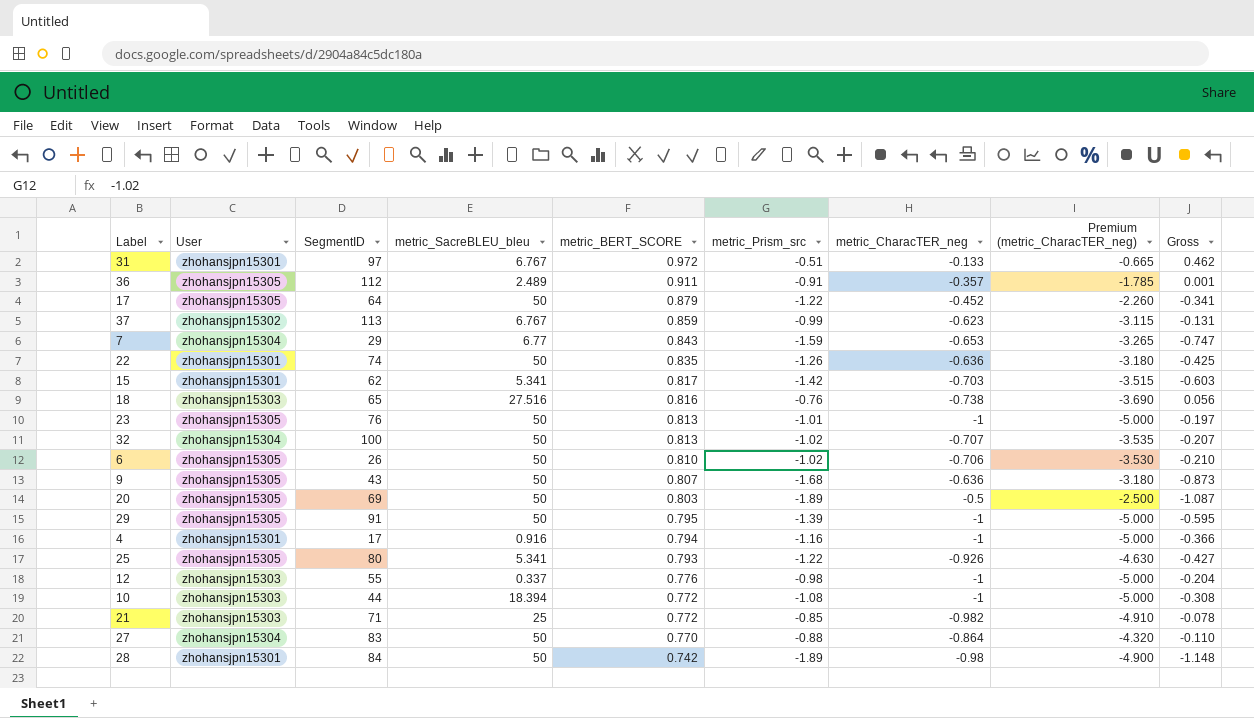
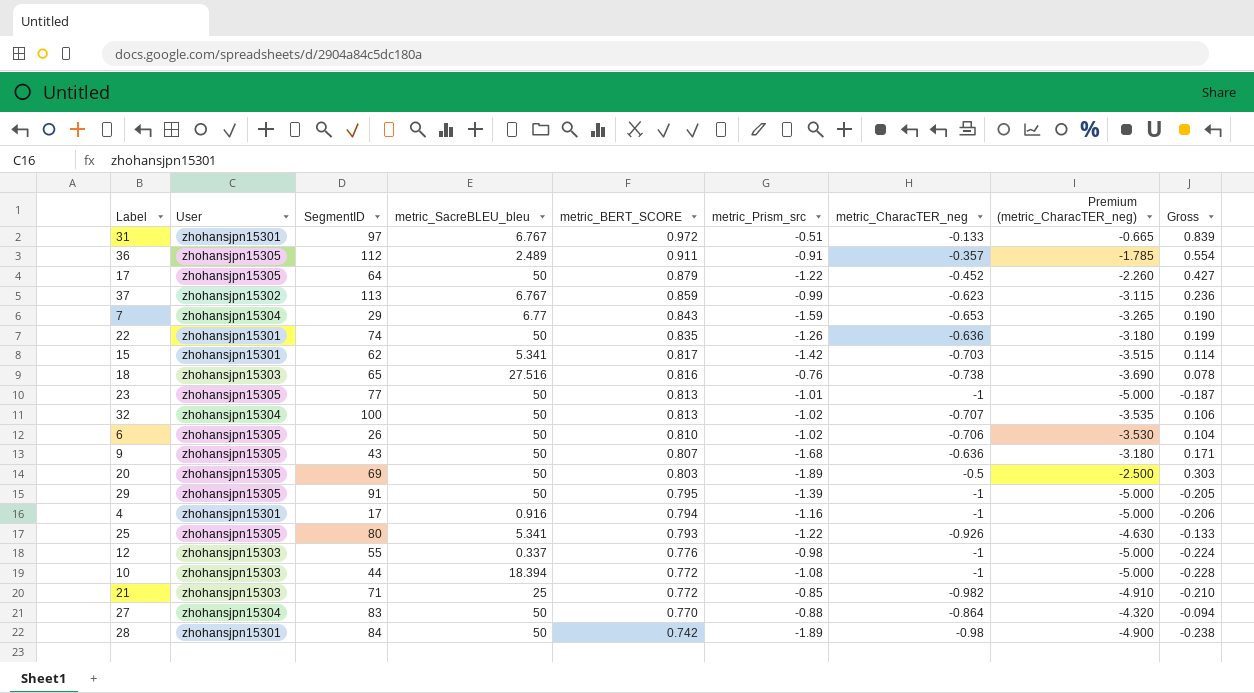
column Gross | formula: [metric_BERT_SCORE] + [metric_Prism_src] -> [metric_BERT_SCORE] + [metric_CharacTER_neg]
23 | SegmentID: 76 -> 77

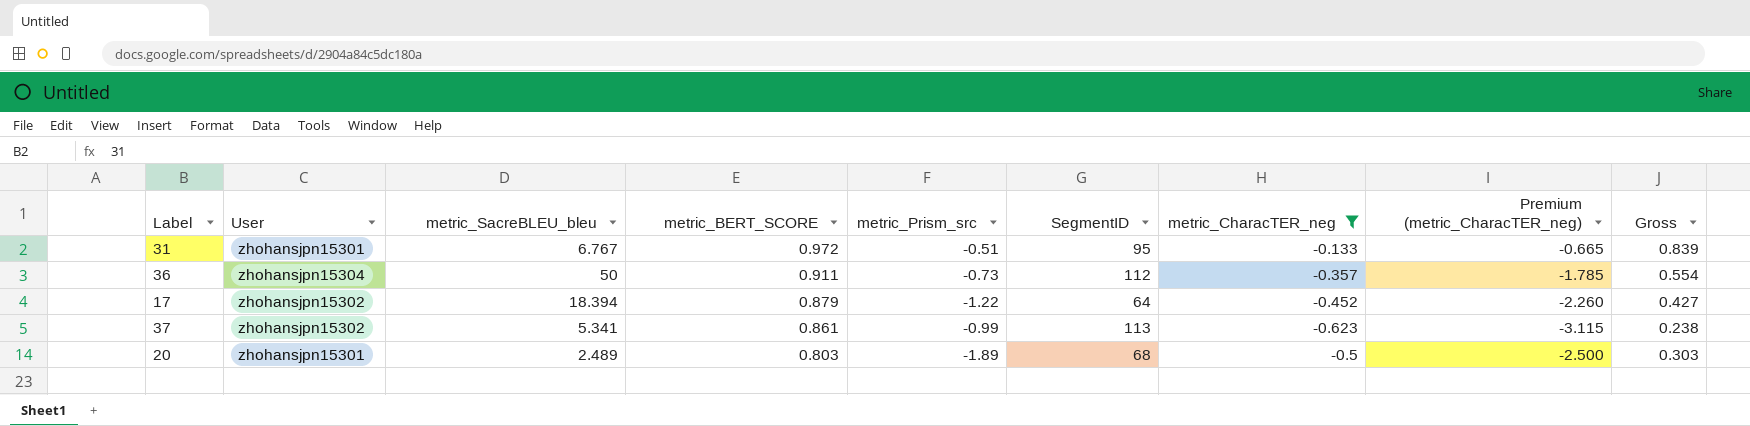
filter: none -> metric_CharacTER_neg >= -0.623
column SegmentID | position: 3 -> 6
31 | SegmentID: 97 -> 95
36 | User: zhohansjpn15305 -> zhohansjpn15304
36 | metric_SacreBLEU_bleu: 2.489 -> 50
36 | metric_Prism_src: -0.91 -> -0.73
17 | User: zhohansjpn15305 -> zhohansjpn15302
17 | metric_SacreBLEU_bleu: 50 -> 18.394
37 | metric_SacreBLEU_bleu: 6.767 -> 5.341
37 | metric_BERT_SCORE: 0.859 -> 0.861
37 | Gross: 0.236 -> 0.238
20 | User: zhohansjpn15305 -> zhohansjpn15301
20 | metric_SacreBLEU_bleu: 50 -> 2.489
20 | SegmentID: 69 -> 68

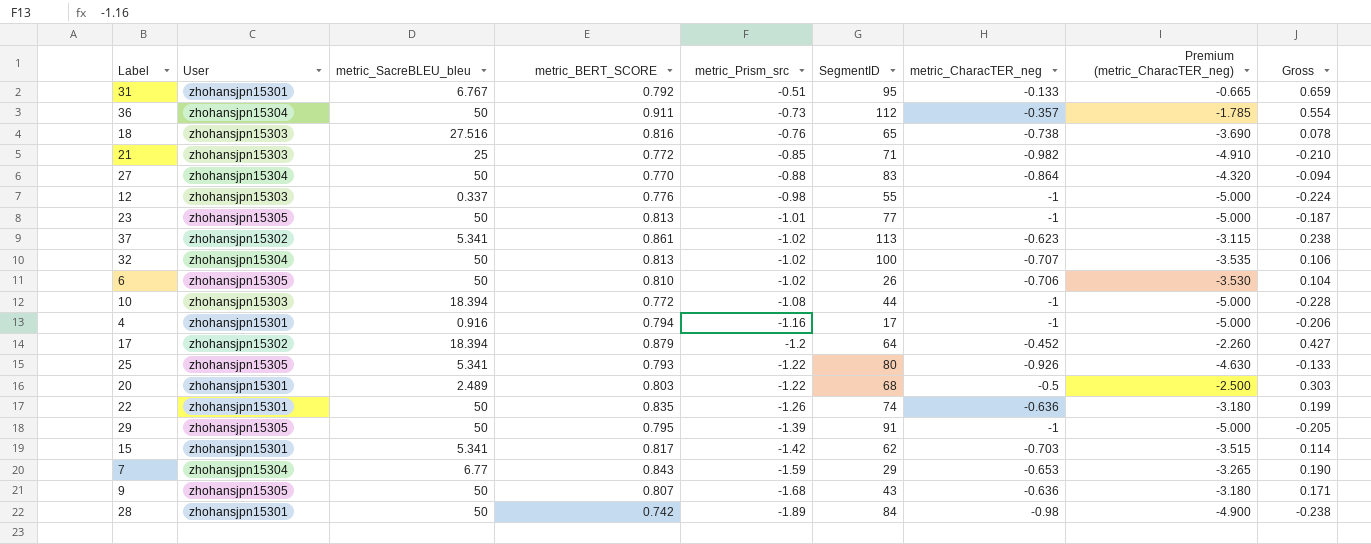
filter: metric_CharacTER_neg >= -0.623 -> none
row order: metric_BERT_SCORE descending -> metric_Prism_src descending
31 | metric_BERT_SCORE: 0.972 -> 0.792
31 | Gross: 0.839 -> 0.659
37 | metric_Prism_src: -0.99 -> -1.02
17 | metric_Prism_src: -1.22 -> -1.2
20 | metric_Prism_src: -1.89 -> -1.22

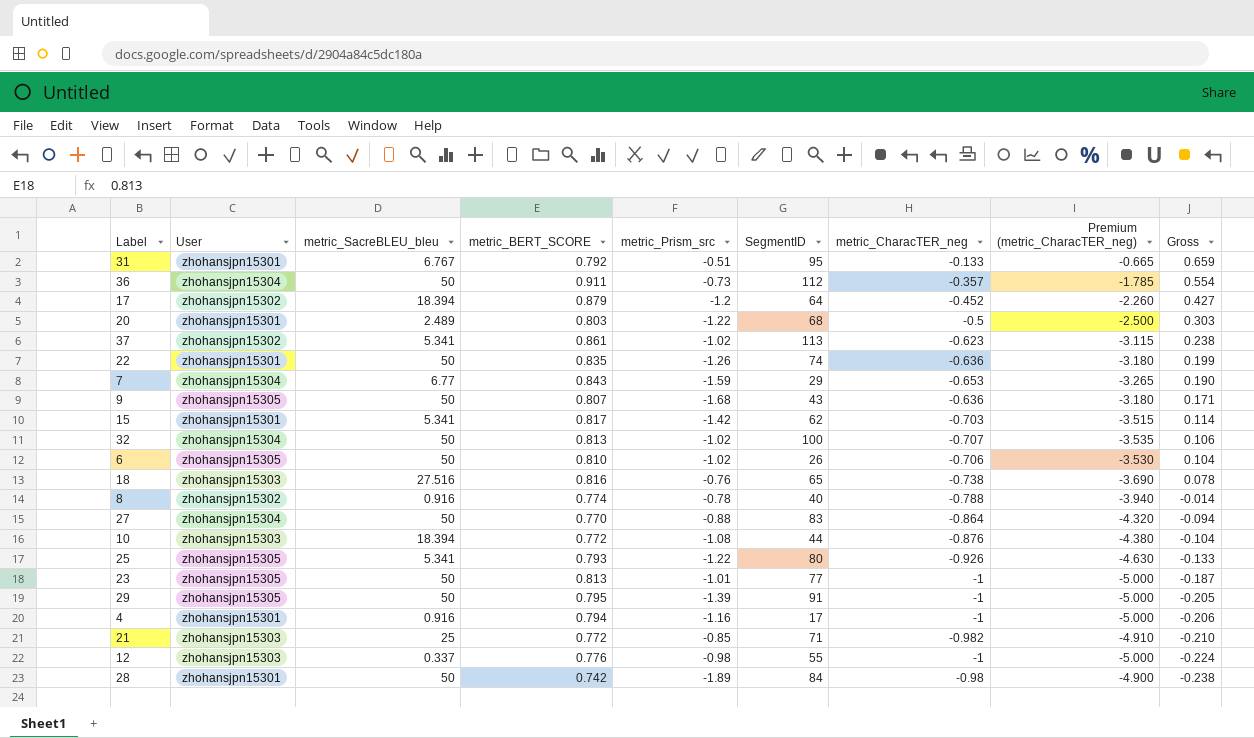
row order: metric_Prism_src descending -> Gross descending
row 8: none -> zhohansjpn15302 | 0.916 | 0.774 | -0.78 | 40 | -0.788 | -3.940 | -0.014
10 | metric_CharacTER_neg: -1 -> -0.876
10 | Premium (metric_CharacTER_neg): -5.000 -> -4.380
10 | Gross: -0.228 -> -0.104

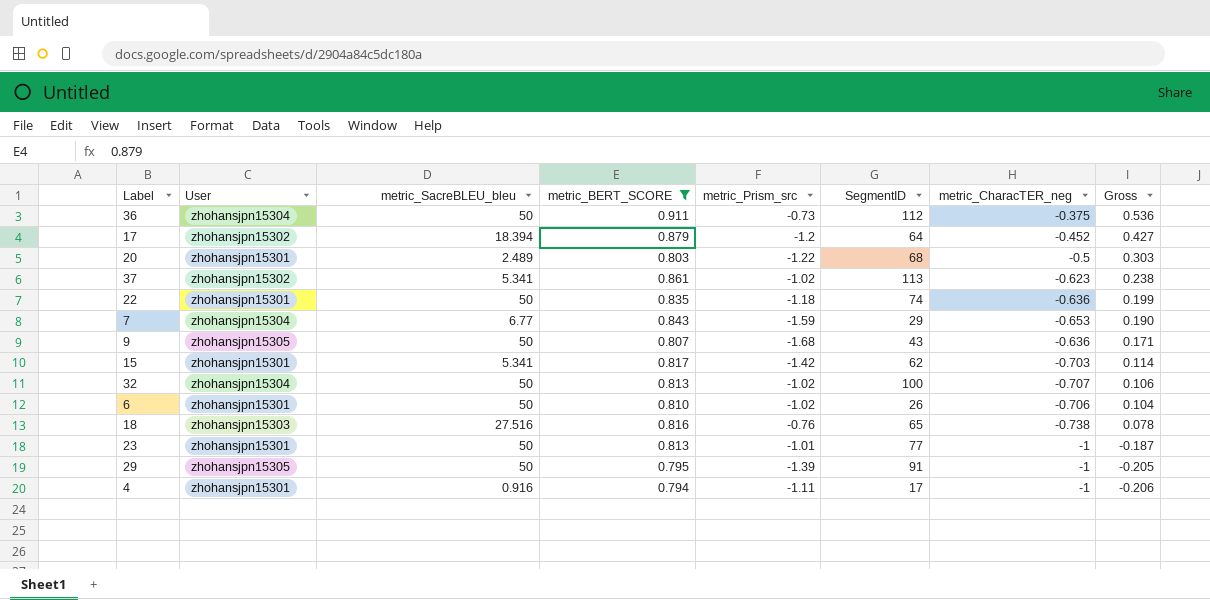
filter: none -> metric_BERT_SCORE >= 0.794
column Premium (metric_CharacTER_neg) | formula: [metric_CharacTER_neg] * 5 -> none
36 | metric_CharacTER_neg: -0.357 -> -0.375
36 | Gross: 0.554 -> 0.536
22 | metric_Prism_src: -1.26 -> -1.18
6 | User: zhohansjpn15305 -> zhohansjpn15301
23 | User: zhohansjpn15305 -> zhohansjpn15301
4 | metric_Prism_src: -1.16 -> -1.11

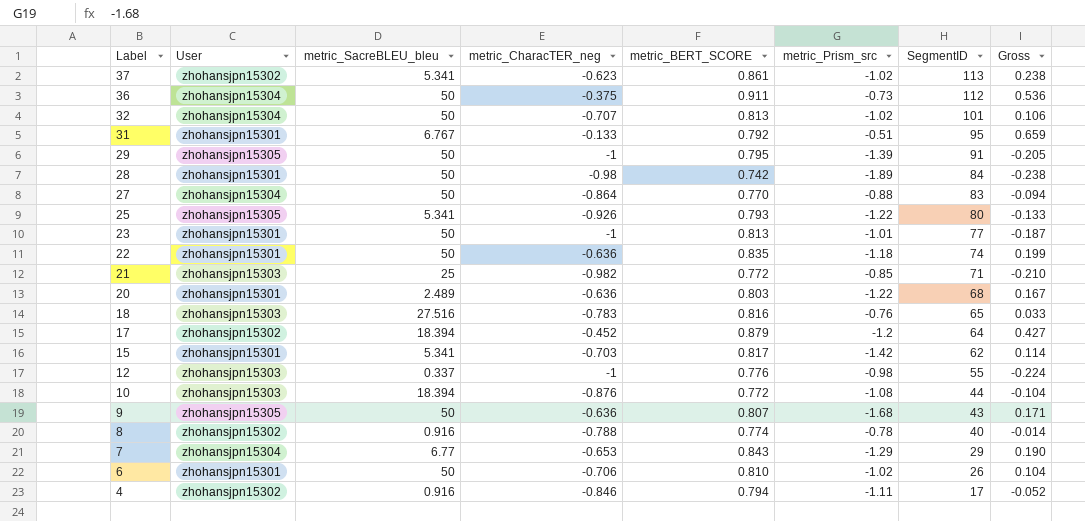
filter: metric_BERT_SCORE >= 0.794 -> none
row order: Gross descending -> Label descending
column metric_CharacTER_neg | position: 7 -> 4
32 | SegmentID: 100 -> 101
20 | metric_CharacTER_neg: -0.5 -> -0.636
20 | Gross: 0.303 -> 0.167
18 | metric_CharacTER_neg: -0.738 -> -0.783
18 | Gross: 0.078 -> 0.033
7 | metric_Prism_src: -1.59 -> -1.29
4 | User: zhohansjpn15301 -> zhohansjpn15302
4 | metric_CharacTER_neg: -1 -> -0.846
4 | Gross: -0.206 -> -0.052

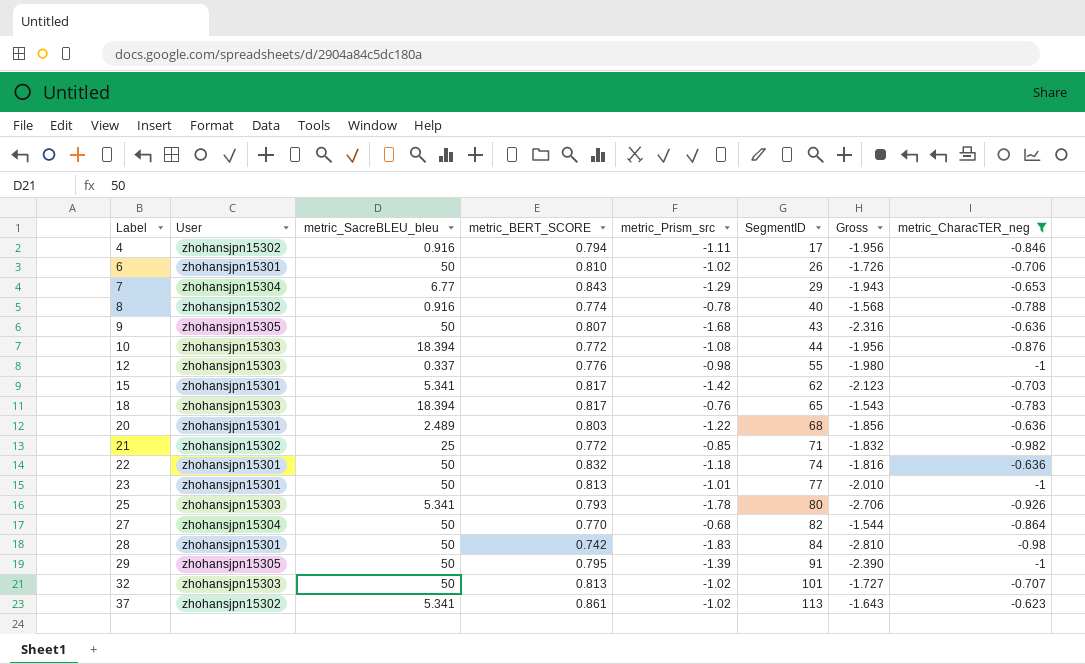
filter: none -> metric_CharacTER_neg <= -0.623
row order: Label descending -> Label ascending
column Gross | formula: [metric_CharacTER_neg] + [metric_BERT_SCORE] -> [metric_Prism_src] + [metric_CharacTER_neg]
column metric_CharacTER_neg | position: 4 -> 8
18 | metric_SacreBLEU_bleu: 27.516 -> 18.394
18 | metric_BERT_SCORE: 0.816 -> 0.817
21 | User: zhohansjpn15303 -> zhohansjpn15302
22 | metric_BERT_SCORE: 0.835 -> 0.832
25 | User: zhohansjpn15305 -> zhohansjpn15303
25 | metric_Prism_src: -1.22 -> -1.78
27 | metric_Prism_src: -0.88 -> -0.68
27 | SegmentID: 83 -> 82
28 | metric_Prism_src: -1.89 -> -1.83
32 | User: zhohansjpn15304 -> zhohansjpn15303

